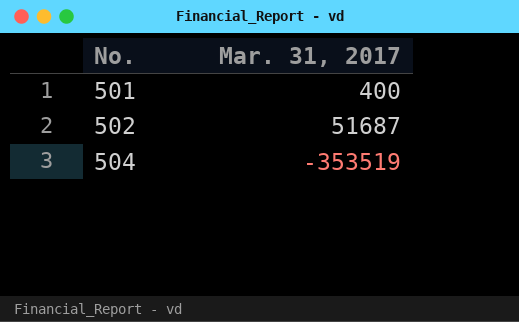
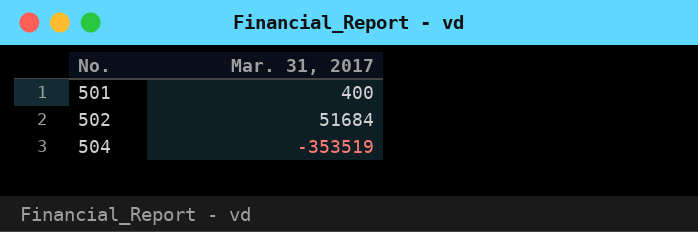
502 | Mar. 31, 2017: 51687 -> 51684

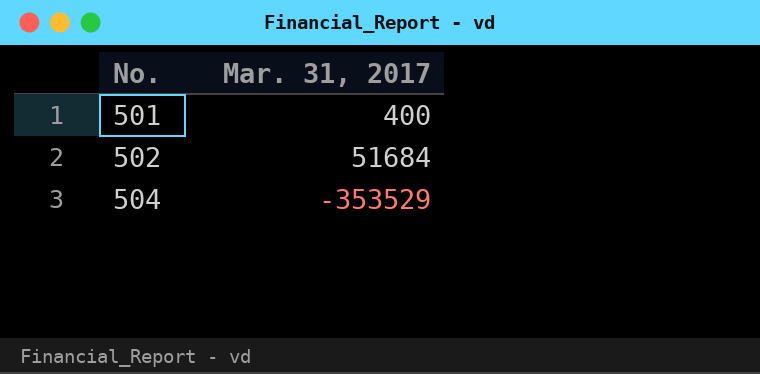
504 | Mar. 31, 2017: -353519 -> -353529

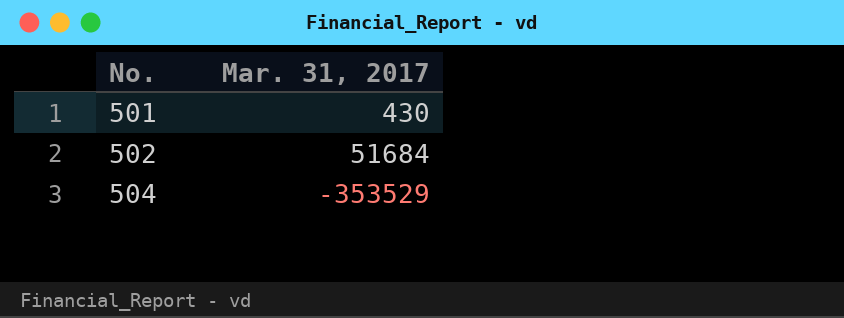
501 | Mar. 31, 2017: 400 -> 430

